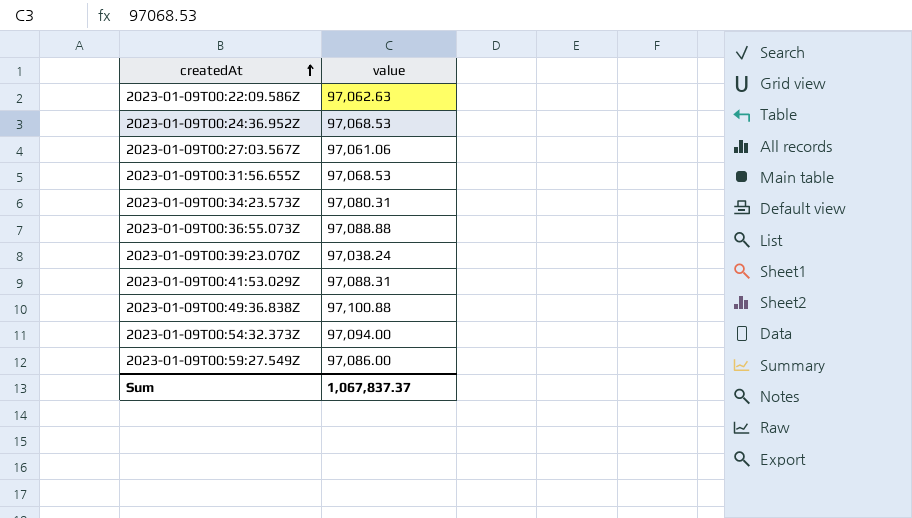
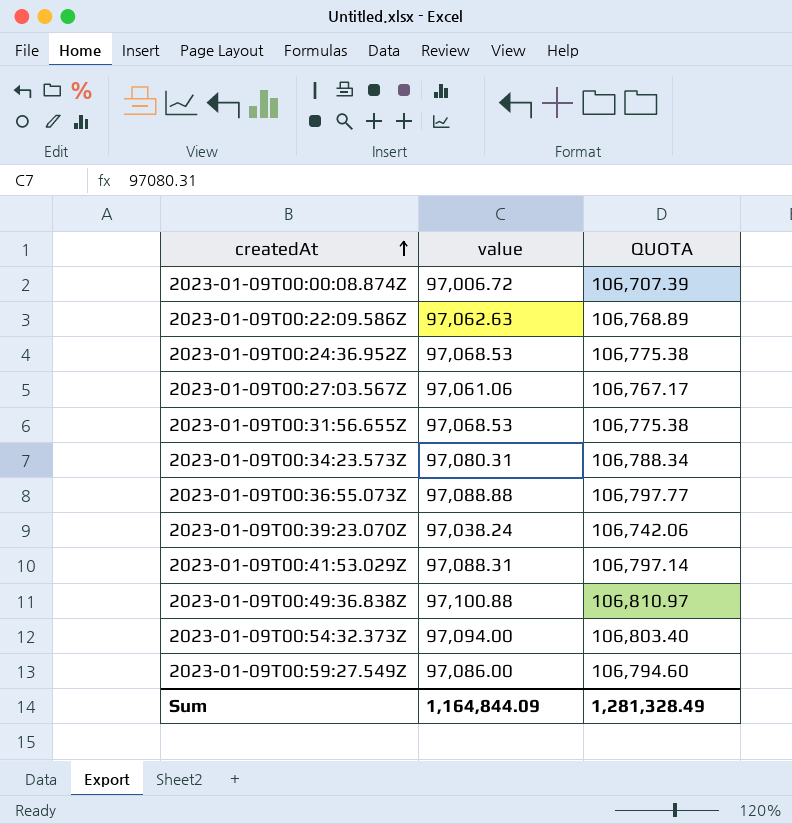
column QUOTA | formula: none -> [value] * 1.1
row 2023-01-09T00:00:08.874Z: none -> 97,006.72 | 106,707.39
Sum | value: 1,067,837.37 -> 1,164,844.09

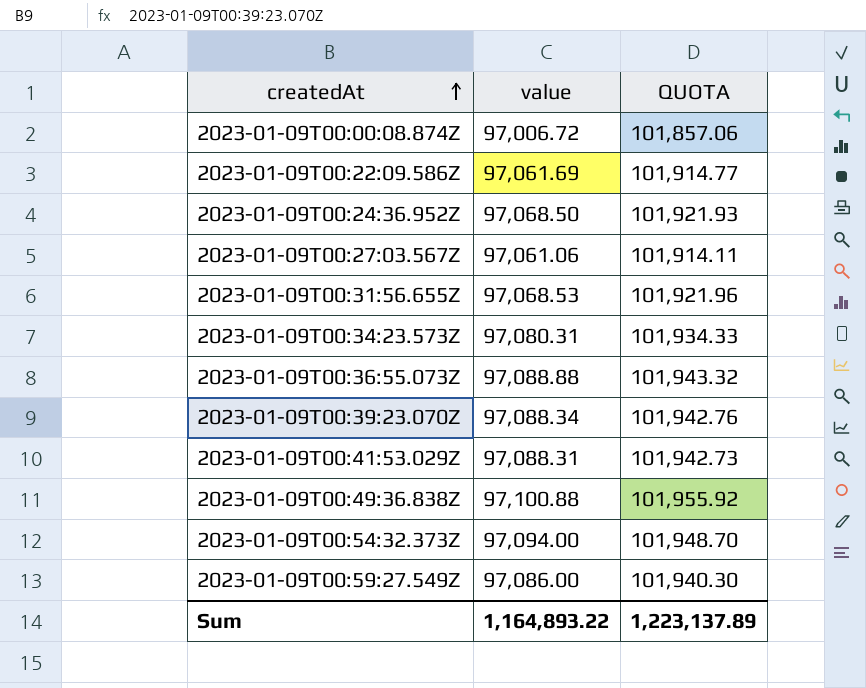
column QUOTA | formula: [value] * 1.1 -> [value] * 1.05
2023-01-09T00:22:09.586Z | value: 97,062.63 -> 97,061.69
2023-01-09T00:24:36.952Z | value: 97,068.53 -> 97,068.50
2023-01-09T00:39:23.070Z | value: 97,038.24 -> 97,088.34
Sum | value: 1,164,844.09 -> 1,164,893.22
Sum | QUOTA: 1,281,328.49 -> 1,223,137.89

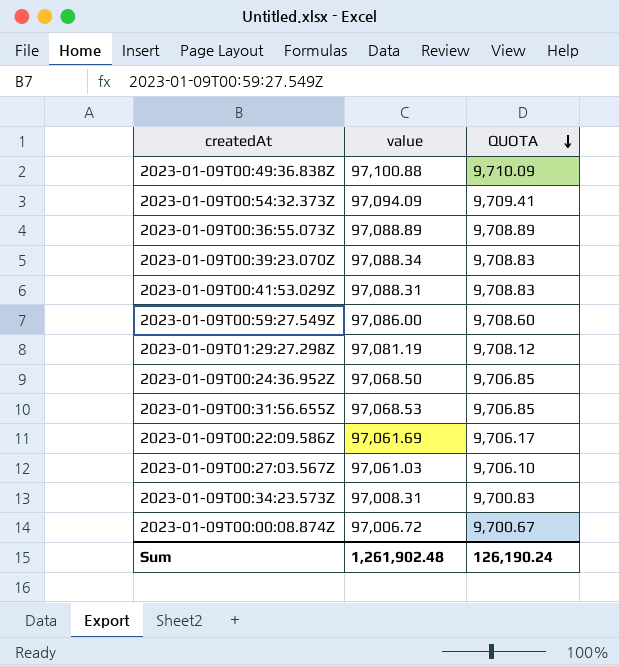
row order: createdAt ascending -> QUOTA descending
column QUOTA | formula: [value] * 1.05 -> [value] * 0.1
2023-01-09T00:54:32.373Z | value: 97,094.00 -> 97,094.09
2023-01-09T00:36:55.073Z | value: 97,088.88 -> 97,088.89
row 2023-01-09T01:29:27.298Z: none -> 97,081.19 | 9,708.12
2023-01-09T00:27:03.567Z | value: 97,061.06 -> 97,061.03
2023-01-09T00:34:23.573Z | value: 97,080.31 -> 97,008.31
Sum | value: 1,164,893.22 -> 1,261,902.48
Sum | QUOTA: 1,223,137.89 -> 126,190.24

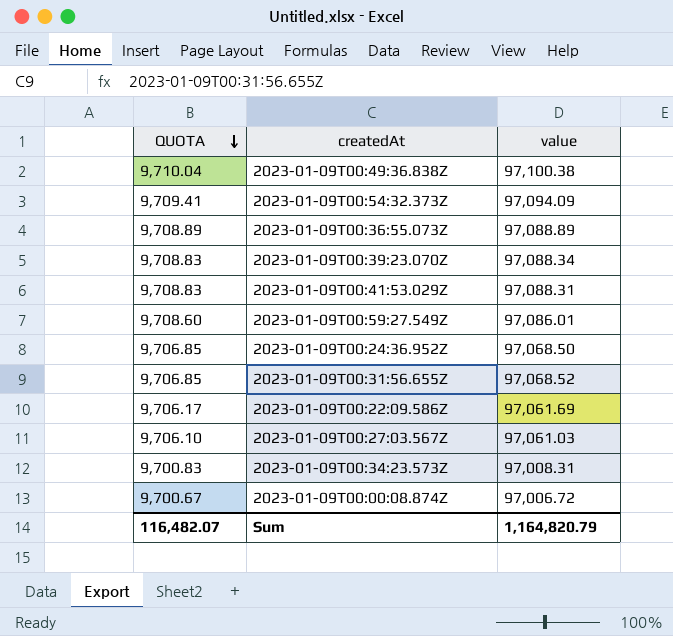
column QUOTA | position: 3 -> 1
row 2023-01-09T01:29:27.298Z: 97,081.19 | 9,708.12 -> none
2023-01-09T00:49:36.838Z | QUOTA: 9,710.09 -> 9,710.04
2023-01-09T00:49:36.838Z | value: 97,100.88 -> 97,100.38
2023-01-09T00:59:27.549Z | value: 97,086.00 -> 97,086.01
2023-01-09T00:31:56.655Z | value: 97,068.53 -> 97,068.52
Sum | QUOTA: 126,190.24 -> 116,482.07
Sum | value: 1,261,902.48 -> 1,164,820.79

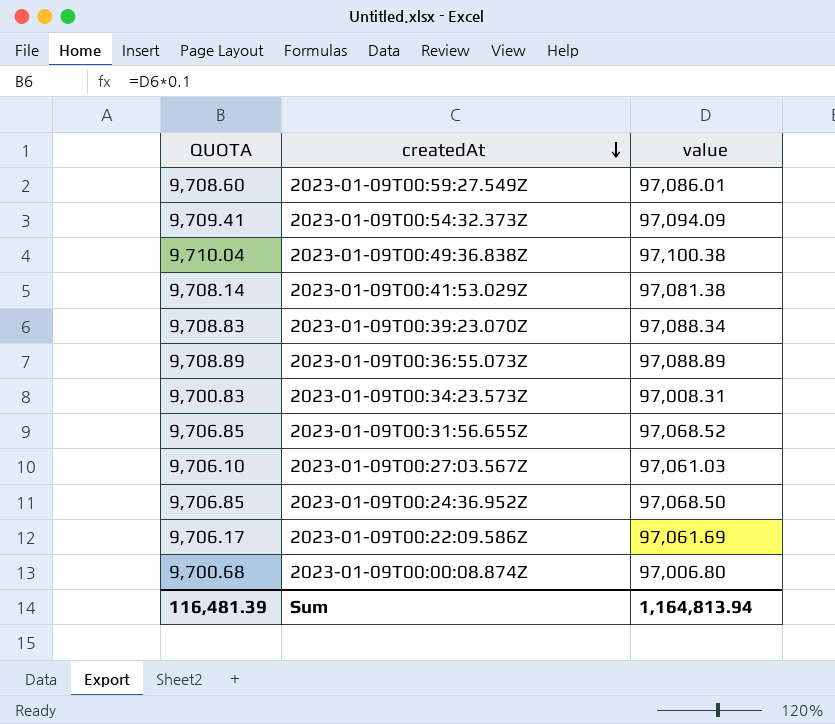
row order: QUOTA descending -> createdAt descending
2023-01-09T00:41:53.029Z | QUOTA: 9,708.83 -> 9,708.14
2023-01-09T00:41:53.029Z | value: 97,088.31 -> 97,081.38
2023-01-09T00:00:08.874Z | QUOTA: 9,700.67 -> 9,700.68
2023-01-09T00:00:08.874Z | value: 97,006.72 -> 97,006.80
Sum | QUOTA: 116,482.07 -> 116,481.39
Sum | value: 1,164,820.79 -> 1,164,813.94

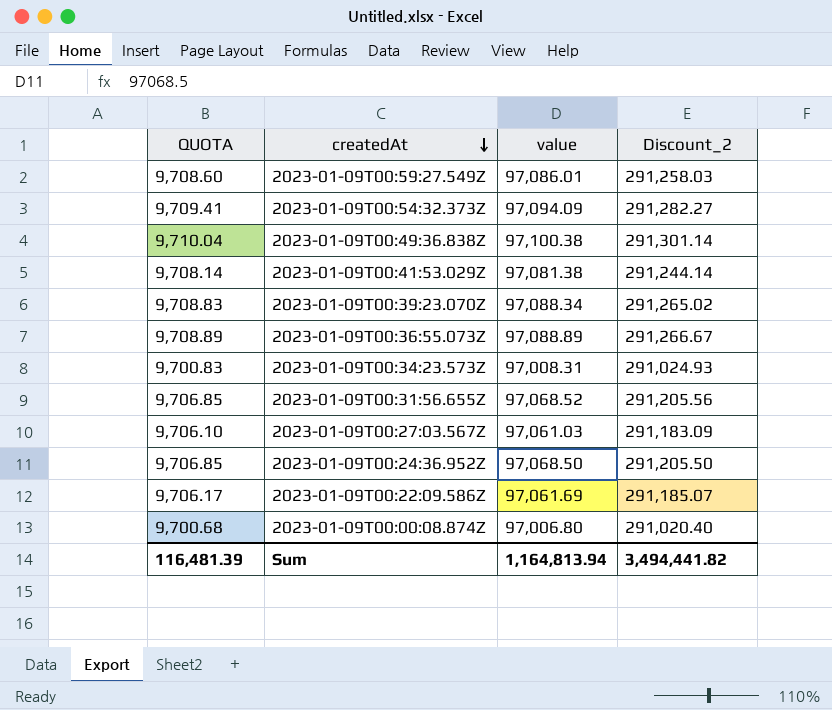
column Discount_2 | formula: none -> [value] * 3

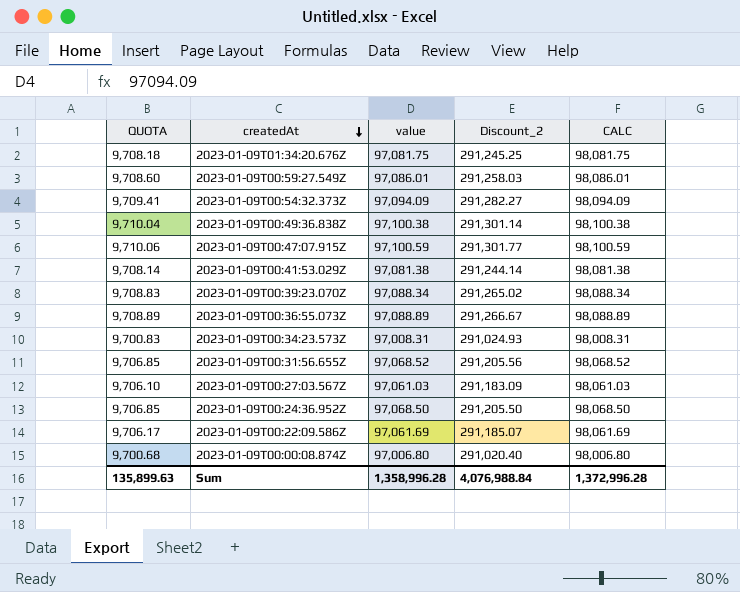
column CALC | formula: none -> [value] + 1000
row 2023-01-09T01:34:20.676Z: none -> 9,708.18 | 97,081.75 | 291,245.25 | 98,081.75
row 2023-01-09T00:47:07.915Z: none -> 9,710.06 | 97,100.59 | 291,301.77 | 98,100.59
Sum | QUOTA: 116,481.39 -> 135,899.63
Sum | value: 1,164,813.94 -> 1,358,996.28
Sum | Discount_2: 3,494,441.82 -> 4,076,988.84

